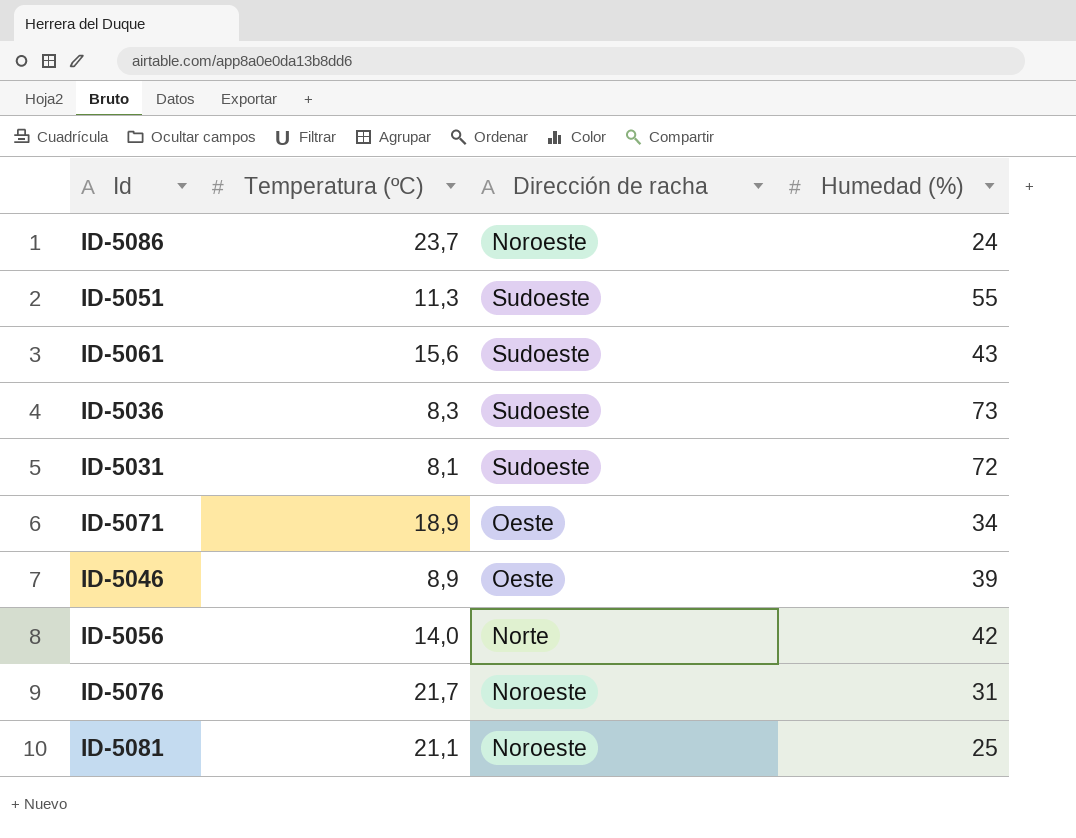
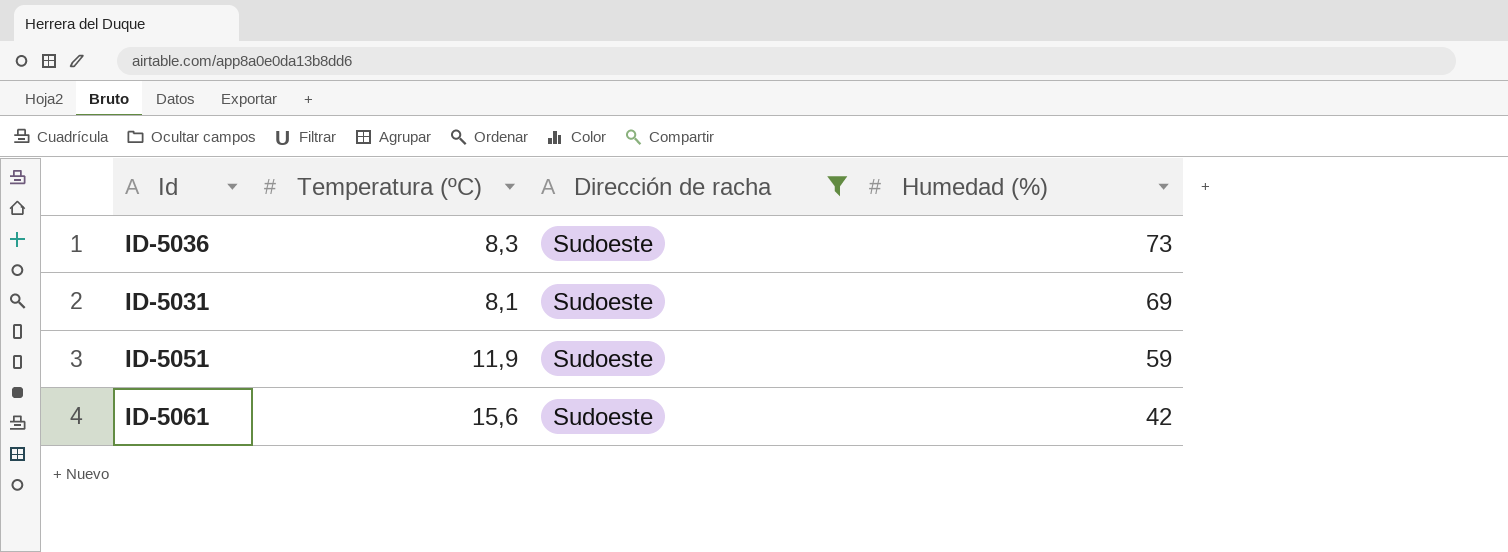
filter: none -> Dirección de racha = Sudoeste
row order: none -> Humedad (%) descending
ID-5031 | Humedad (%): 72 -> 69
ID-5051 | Temperatura (ºC): 11,3 -> 11,9
ID-5051 | Humedad (%): 55 -> 59
ID-5061 | Humedad (%): 43 -> 42

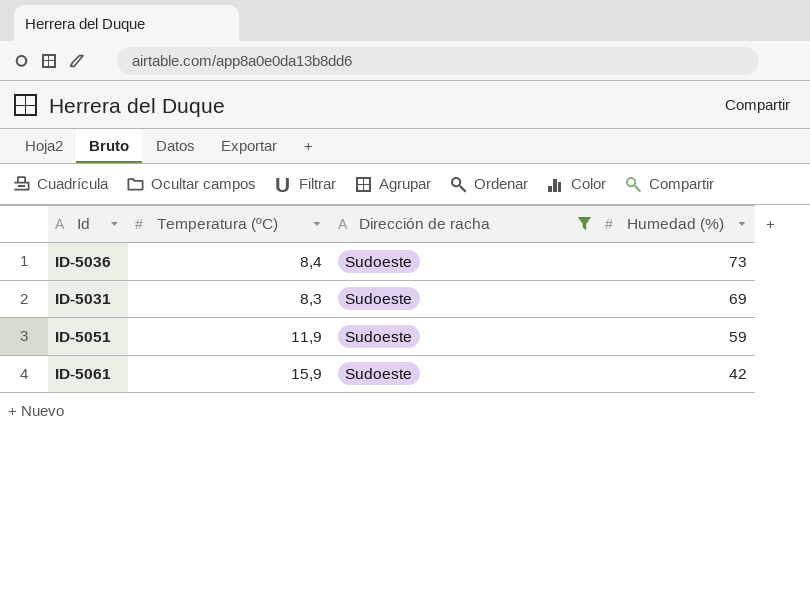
ID-5036 | Temperatura (ºC): 8,3 -> 8,4
ID-5031 | Temperatura (ºC): 8,1 -> 8,3
ID-5061 | Temperatura (ºC): 15,6 -> 15,9

